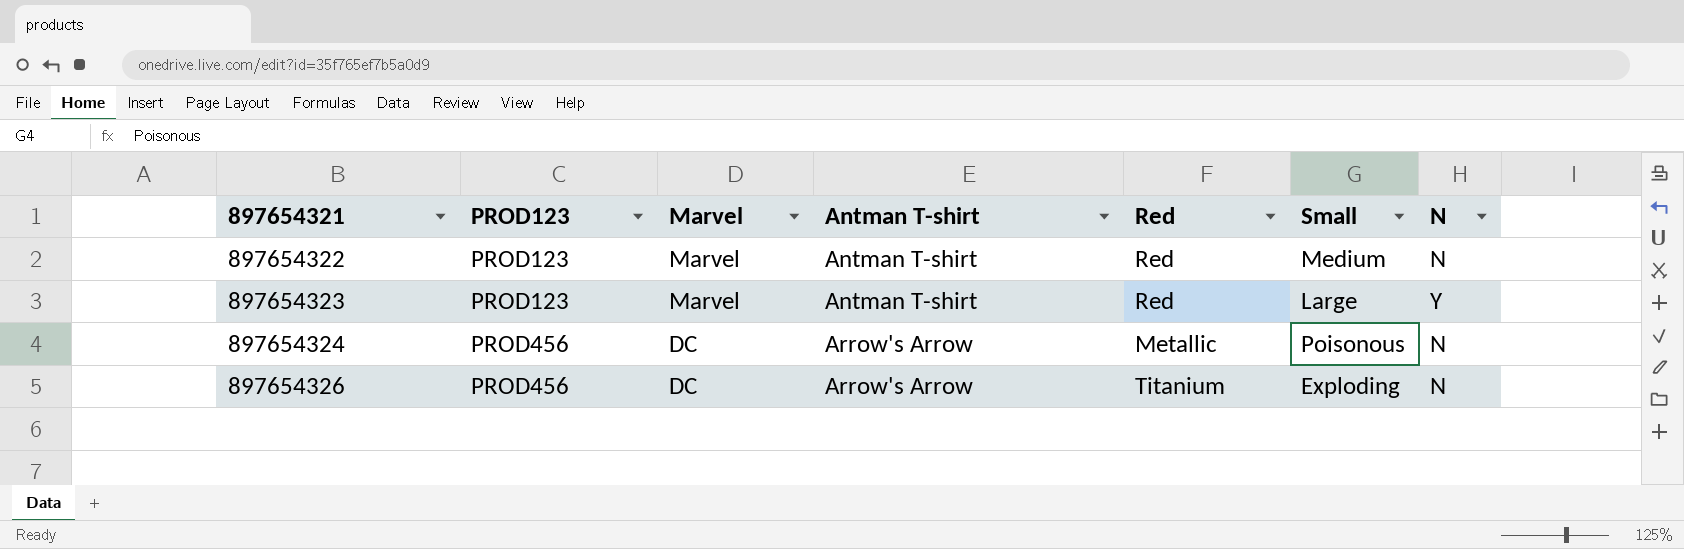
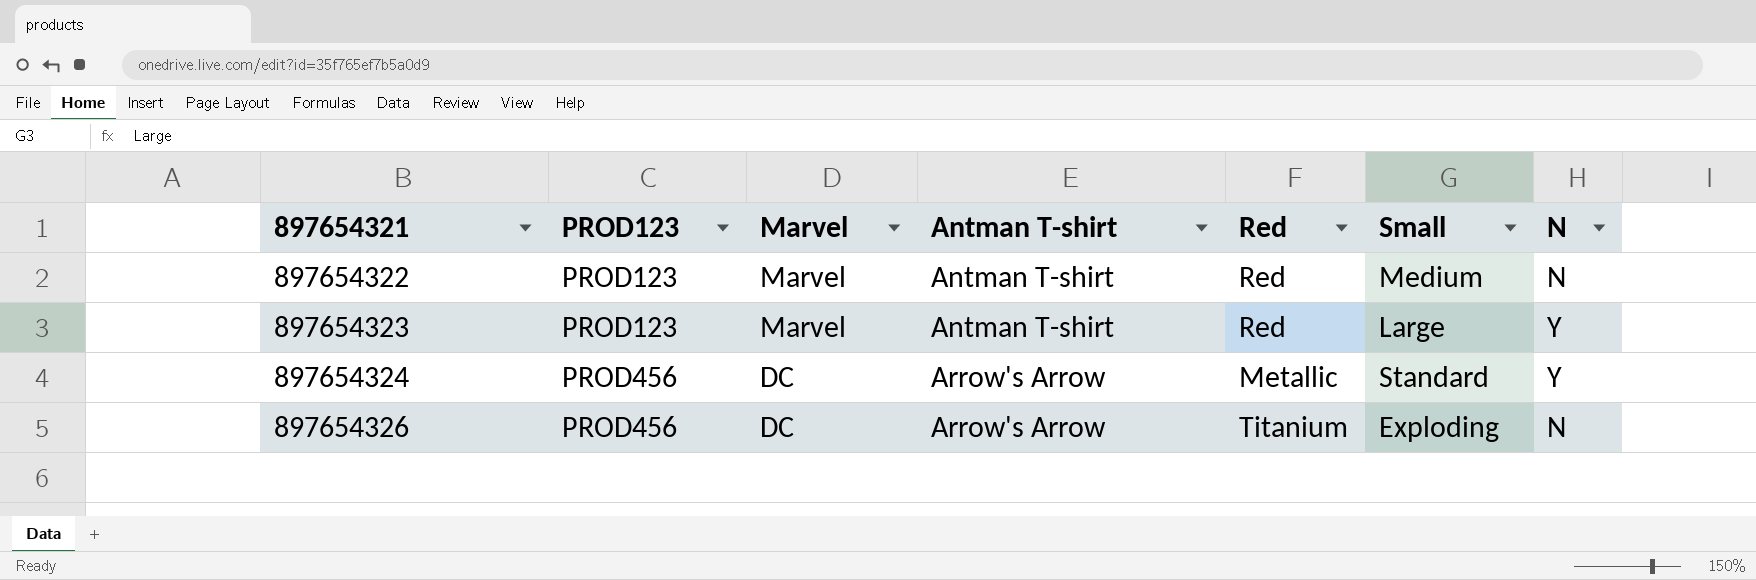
897654324 | Small: Poisonous -> Standard
897654324 | N: N -> Y

